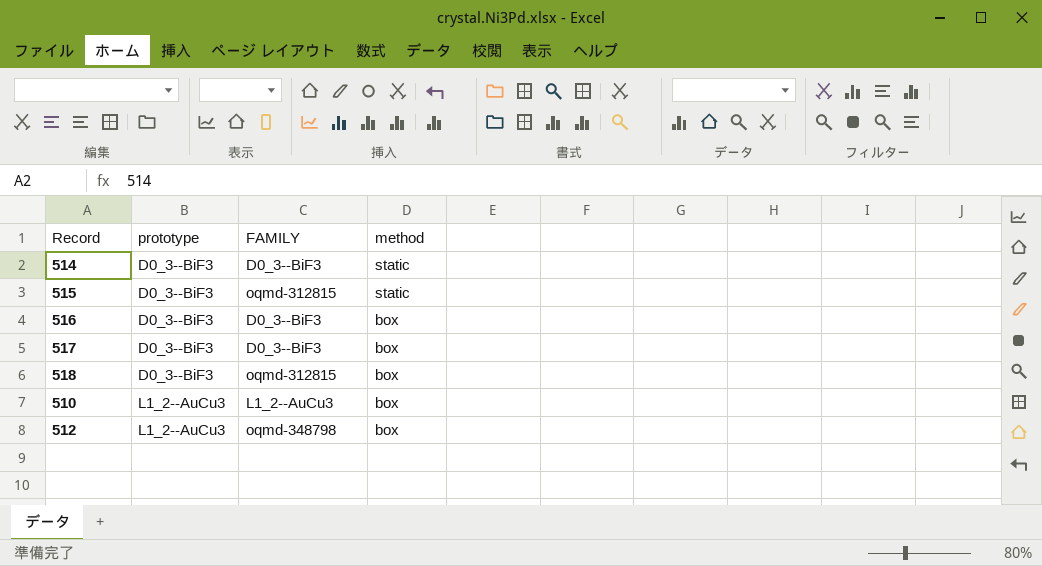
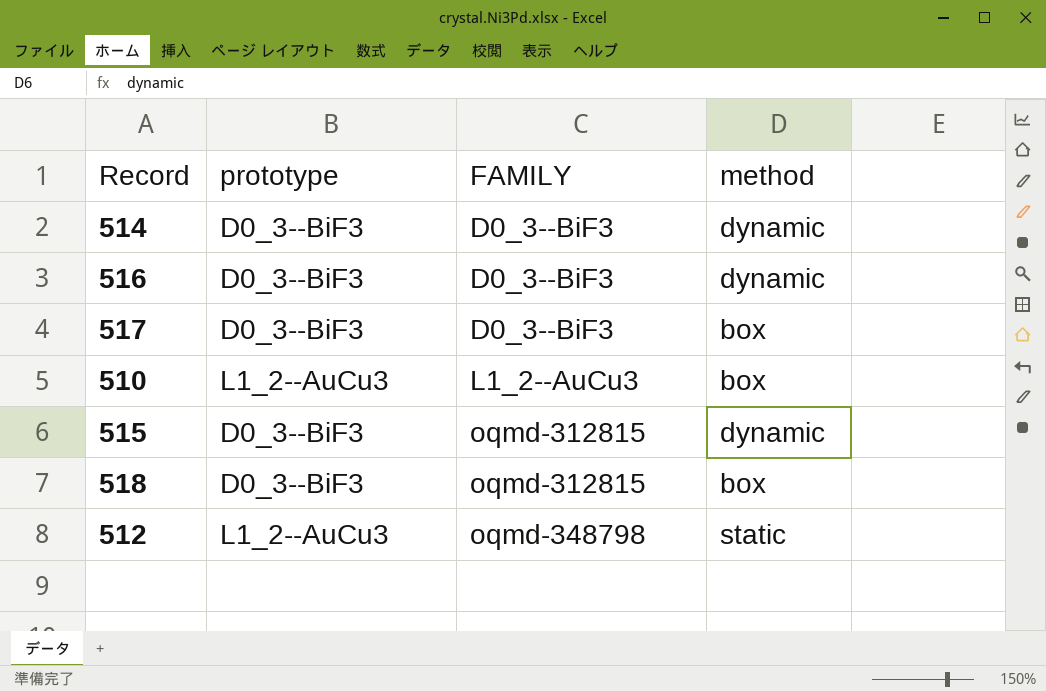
row order: prototype ascending -> FAMILY ascending
514 | method: static -> dynamic
516 | method: box -> dynamic
515 | method: static -> dynamic
512 | method: box -> static

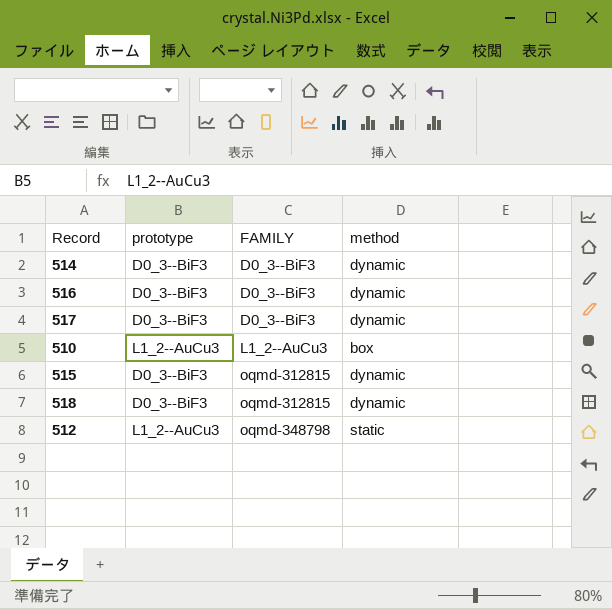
517 | method: box -> dynamic
518 | method: box -> dynamic

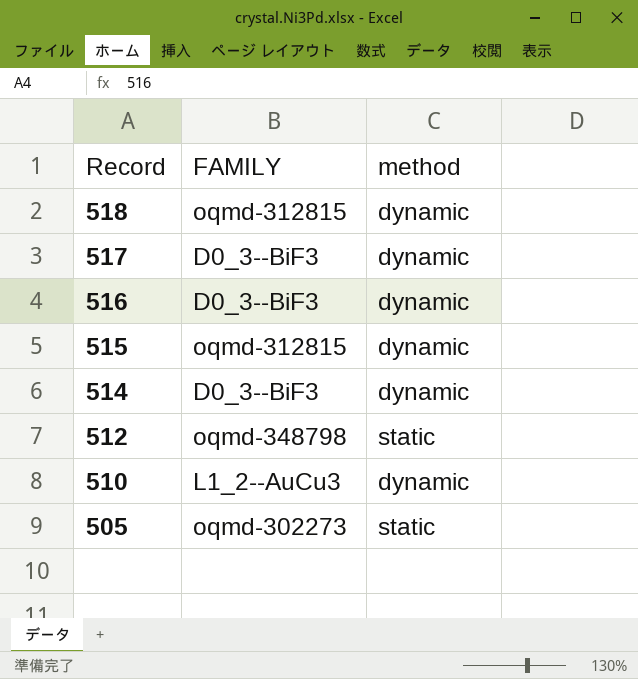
row order: FAMILY ascending -> Record descending
column prototype | position: 2 -> none
510 | method: box -> dynamic
row 505: none -> oqmd-302273 | static

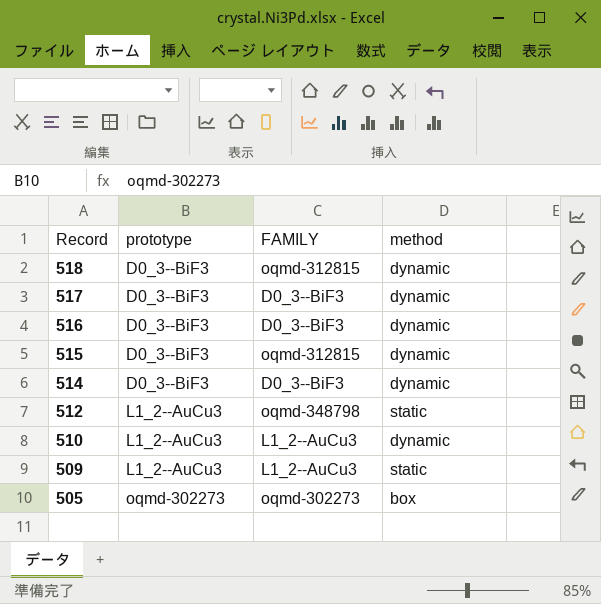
column prototype | position: none -> 2
row 509: none -> L1_2--AuCu3 | L1_2--AuCu3 | static
505 | method: static -> box

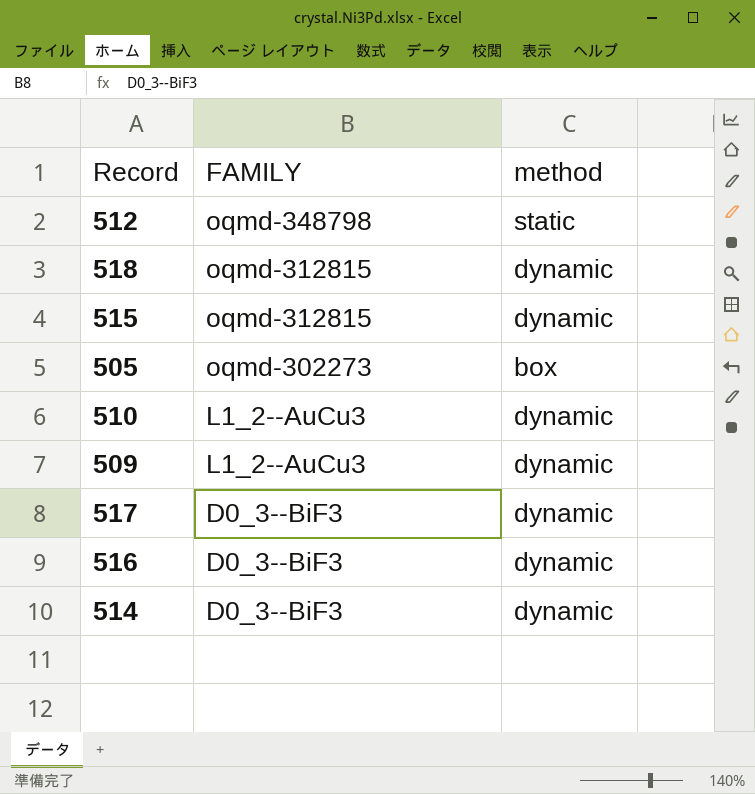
row order: Record descending -> FAMILY descending
column prototype | position: 2 -> none
509 | method: static -> dynamic

